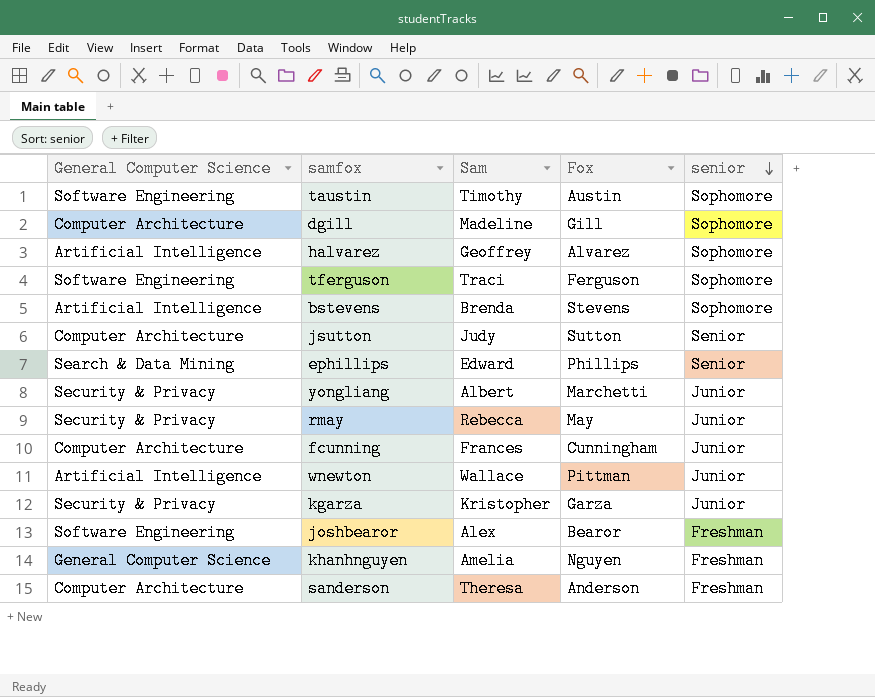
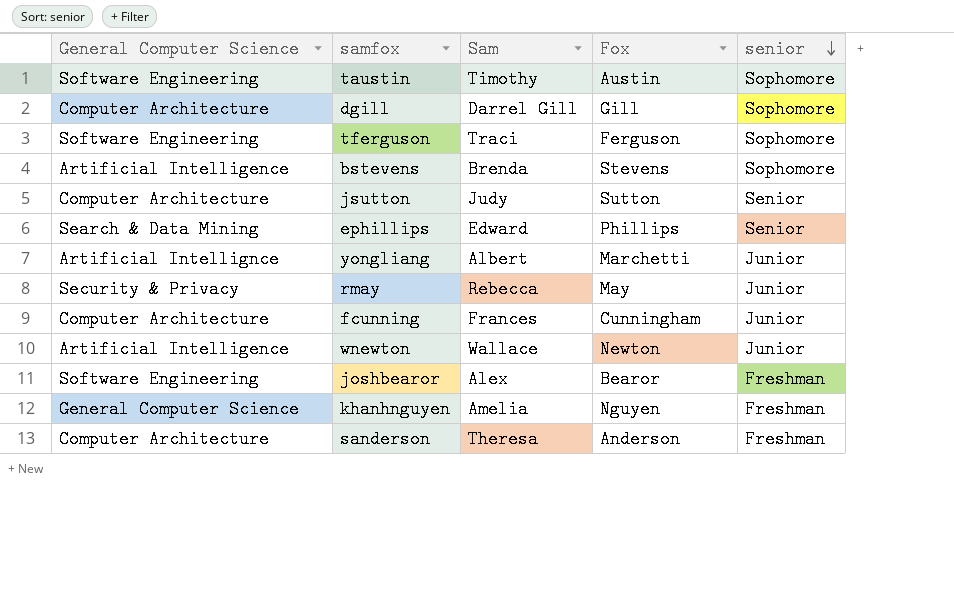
row halvarez: Artificial Intelligence | Geoffrey | Alvarez | Sophomore -> none
row kgarza: Security & Privacy | Kristopher | Garza | Junior -> none
dgill | Sam: Madeline -> Darrel Gill
yongliang | General Computer Science: Security & Privacy -> Artificial Intellignce
wnewton | Fox: Pittman -> Newton

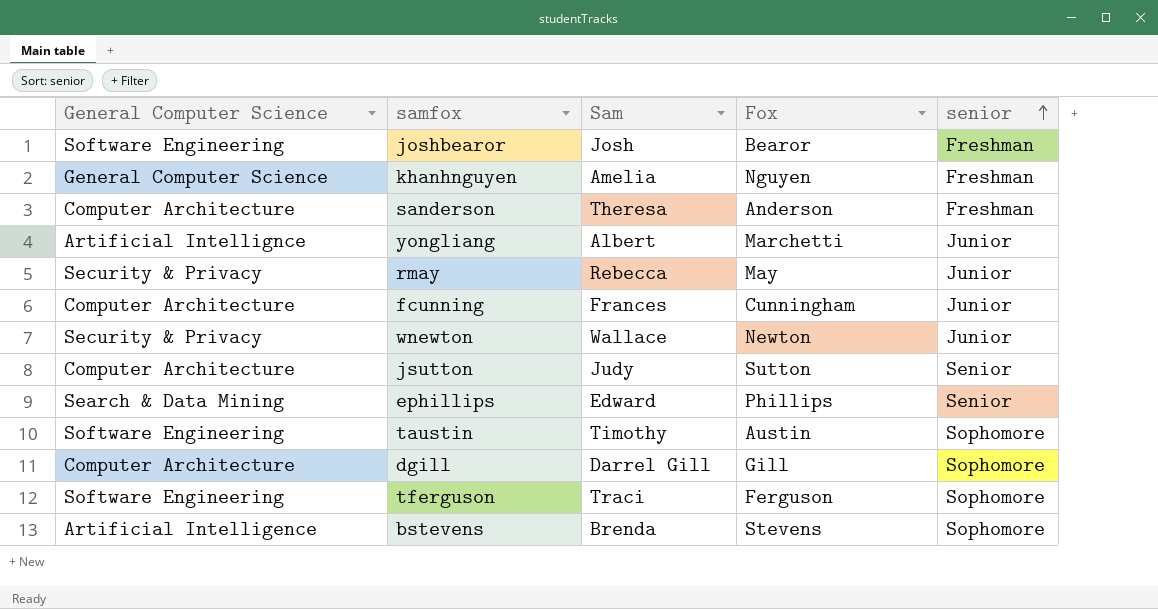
row order: senior descending -> senior ascending
joshbearor | Sam: Alex -> Josh
wnewton | General Computer Science: Artificial Intelligence -> Security & Privacy

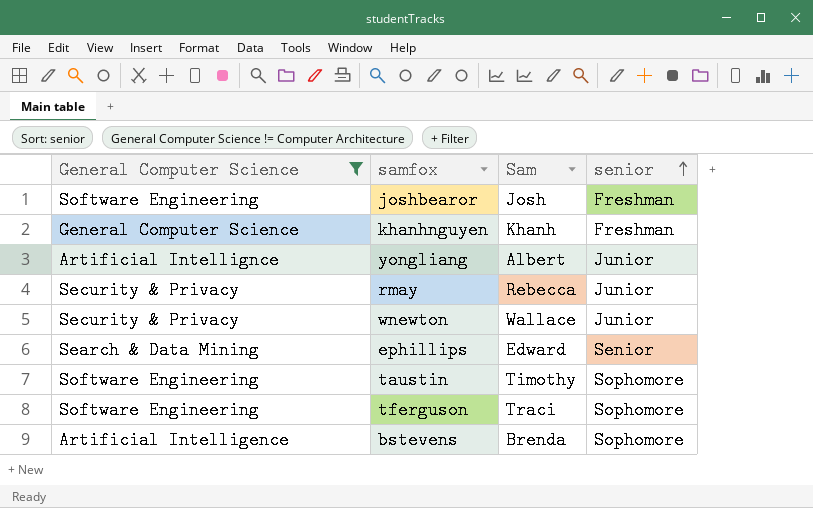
filter: none -> General Computer Science != Computer Architecture
column Fox | position: 4 -> none
khanhnguyen | Sam: Amelia -> Khanh

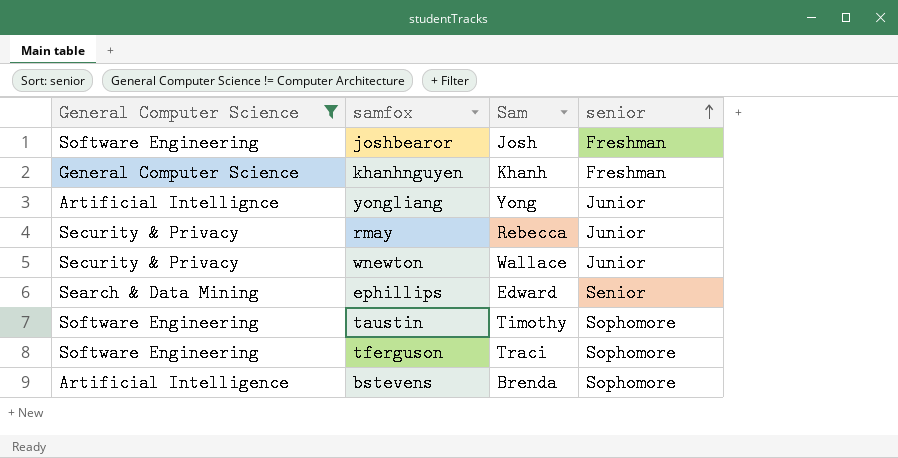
yongliang | Sam: Albert -> Yong

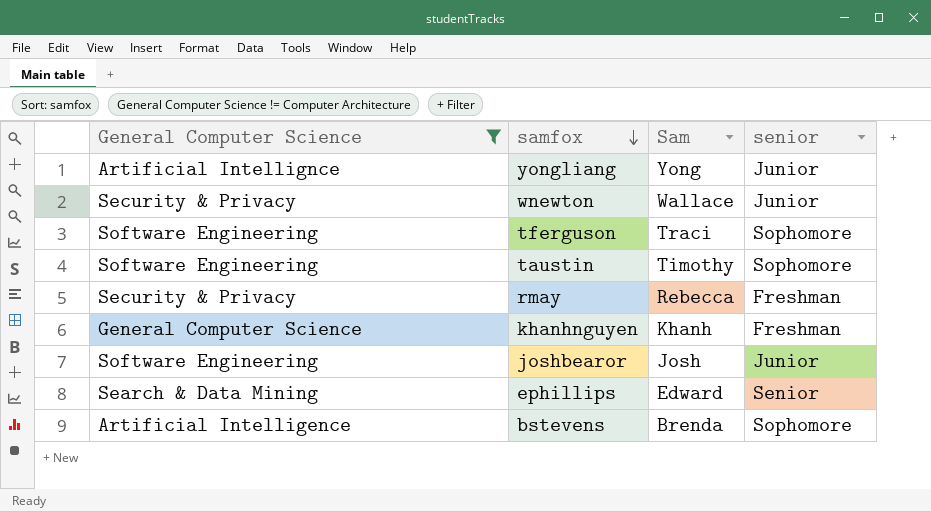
row order: senior ascending -> samfox descending
rmay | senior: Junior -> Freshman
joshbearor | senior: Freshman -> Junior

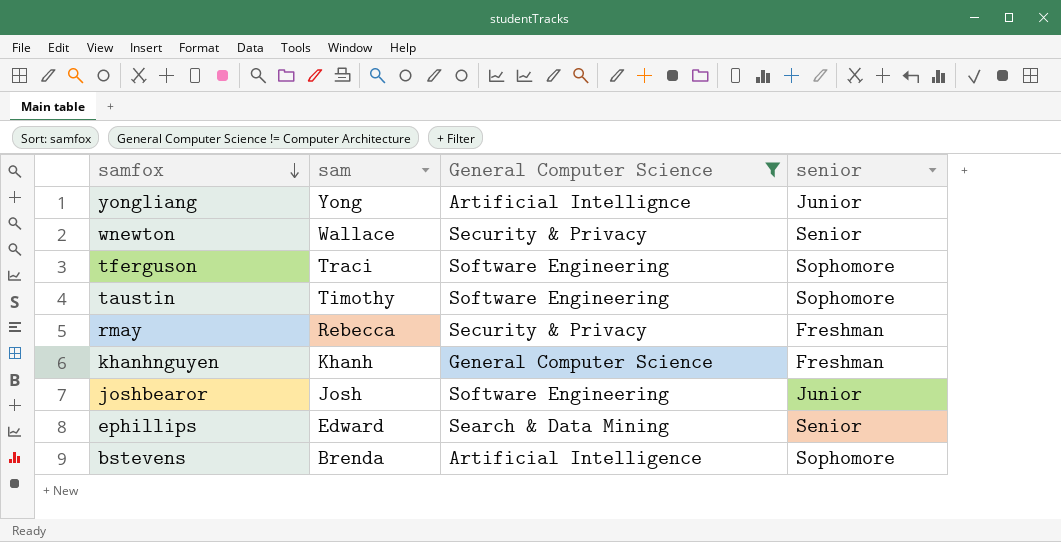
column name: Sam -> sam
column General Computer Science | position: 1 -> 3
wnewton | senior: Junior -> Senior

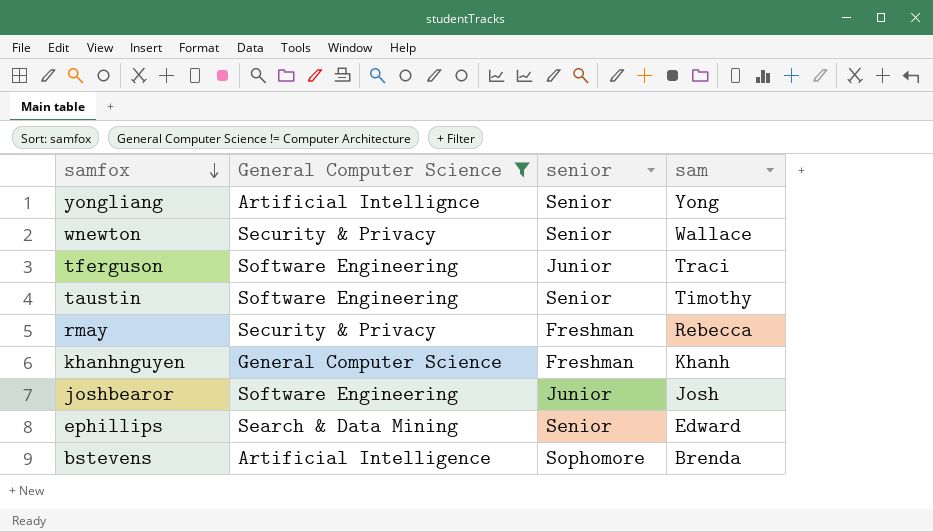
column sam | position: 2 -> 4
yongliang | senior: Junior -> Senior
tferguson | senior: Sophomore -> Junior
taustin | senior: Sophomore -> Senior

